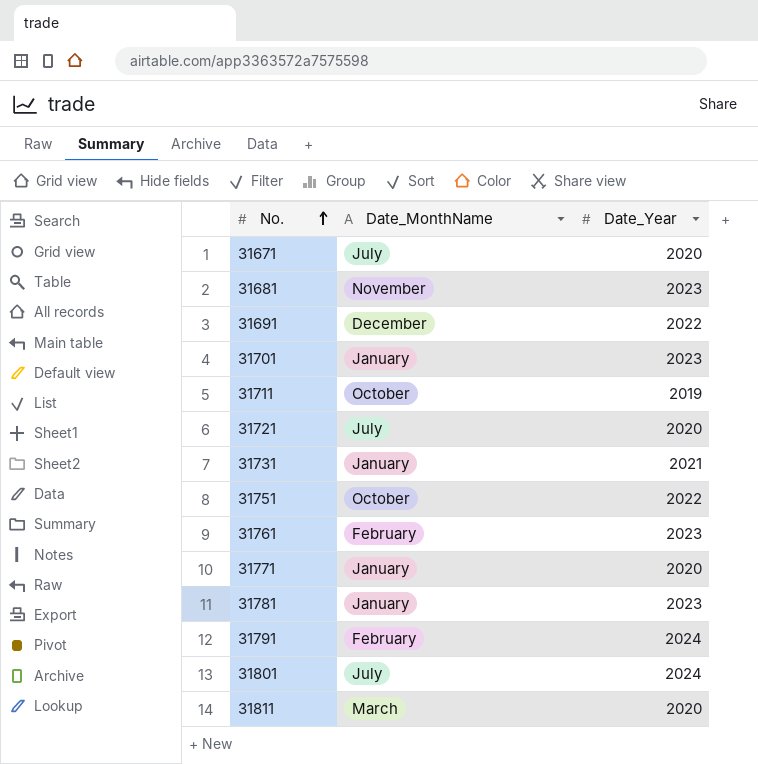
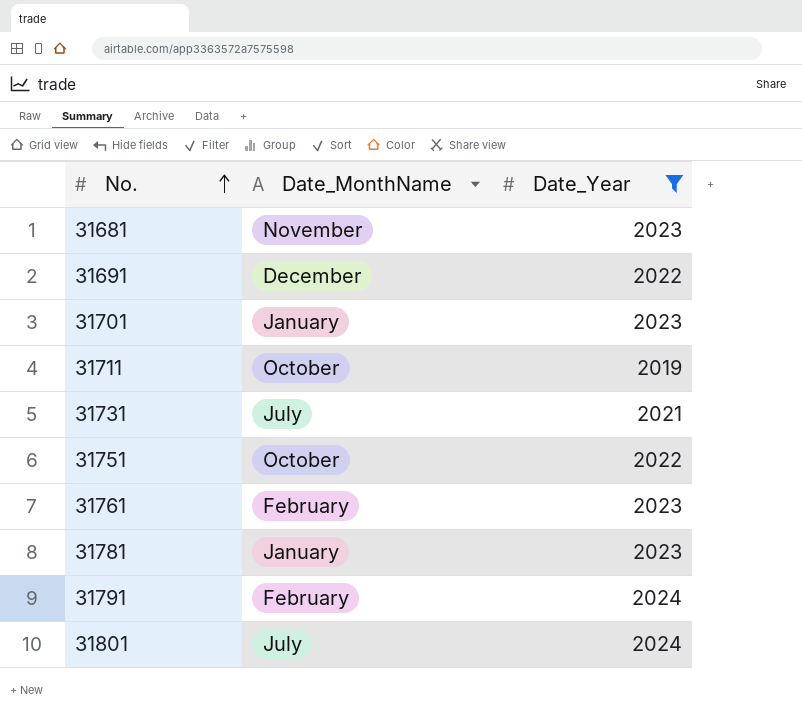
filter: none -> Date_Year != 2020
31731 | Date_MonthName: January -> July

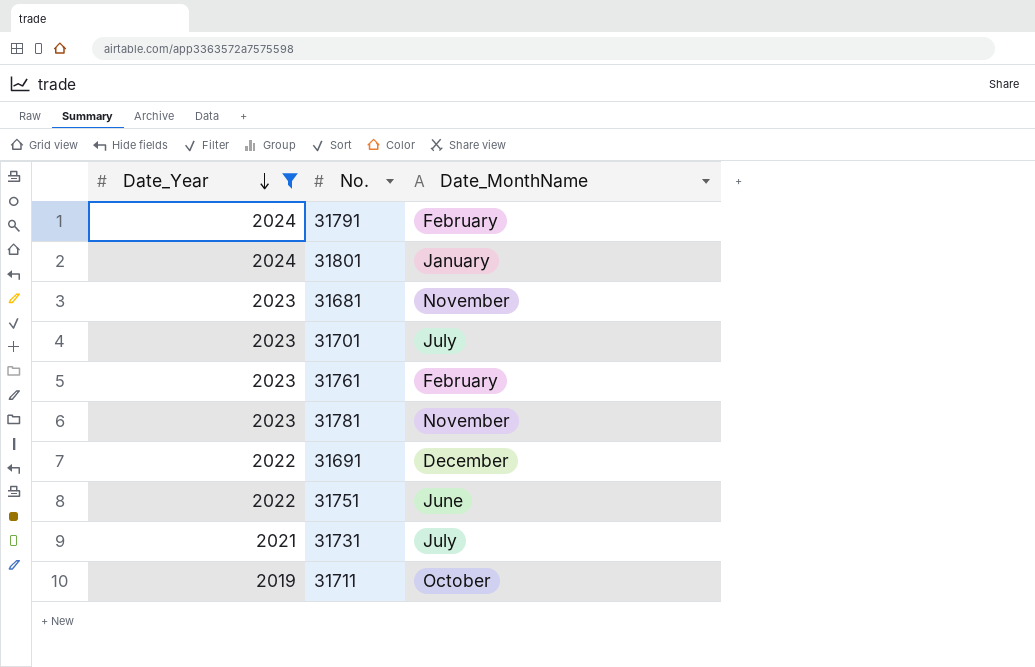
row order: No. ascending -> Date_Year descending
column Date_Year | position: 3 -> 1
31801 | Date_MonthName: July -> January
31701 | Date_MonthName: January -> July
31781 | Date_MonthName: January -> November
31751 | Date_MonthName: October -> June

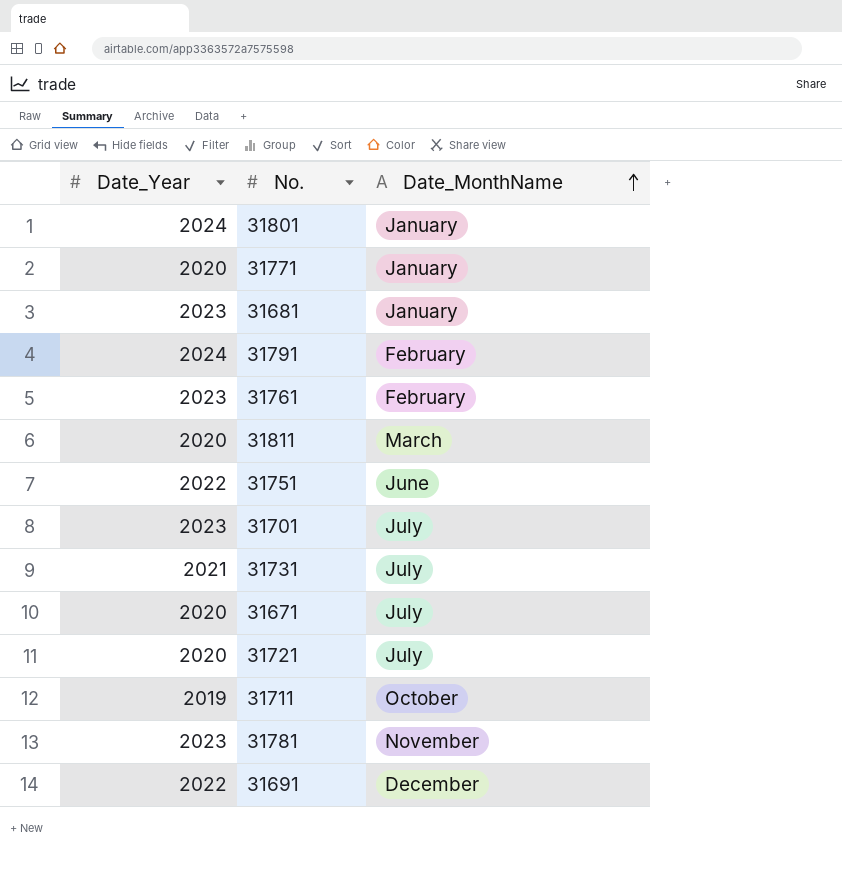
filter: Date_Year != 2020 -> none
row order: Date_Year descending -> Date_MonthName ascending
31681 | Date_MonthName: November -> January

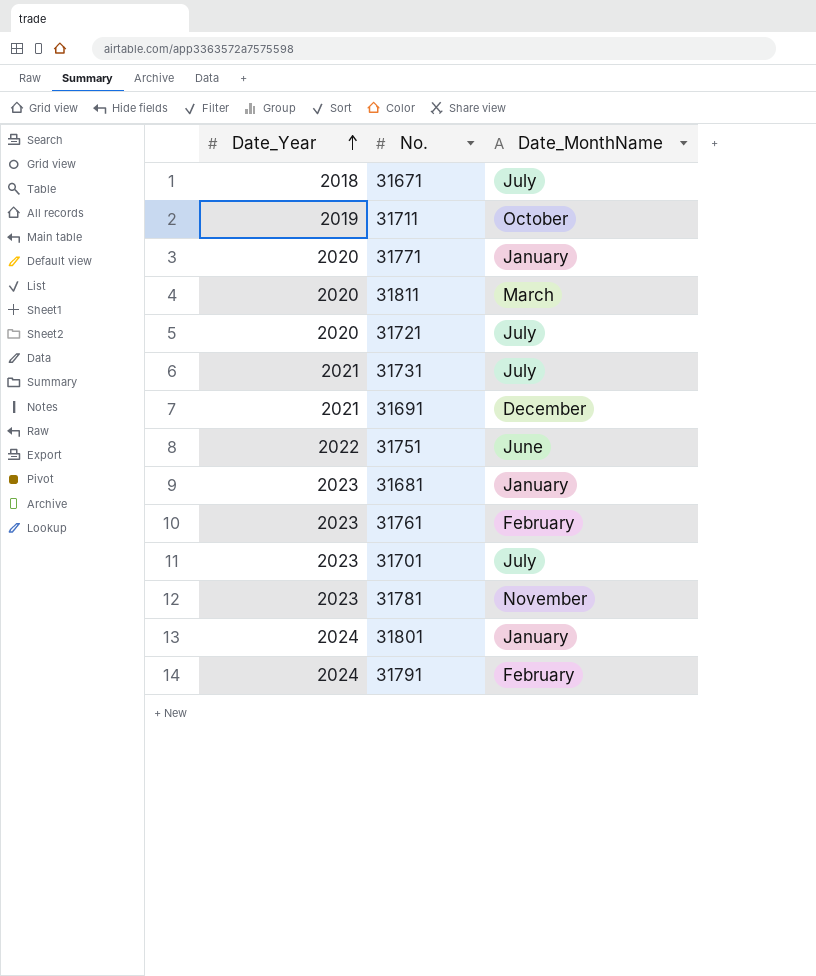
row order: Date_MonthName ascending -> Date_Year ascending
31671 | Date_Year: 2020 -> 2018
31691 | Date_Year: 2022 -> 2021

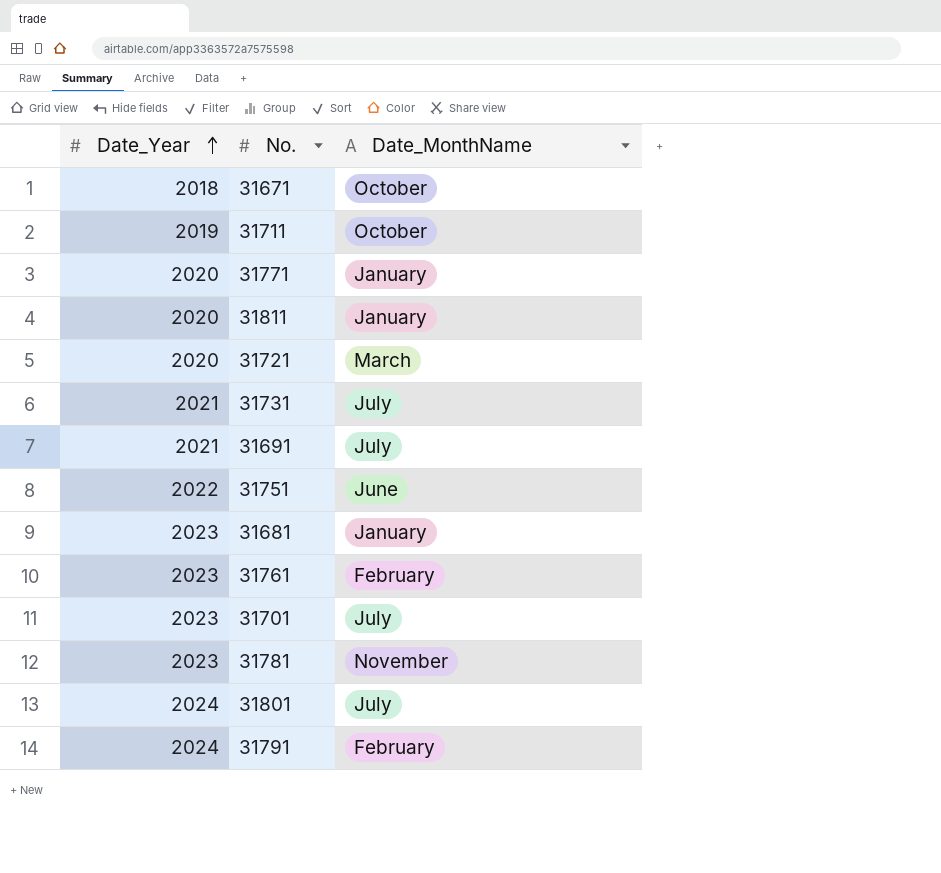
31671 | Date_MonthName: July -> October
31811 | Date_MonthName: March -> January
31721 | Date_MonthName: July -> March
31691 | Date_MonthName: December -> July
31801 | Date_MonthName: January -> July

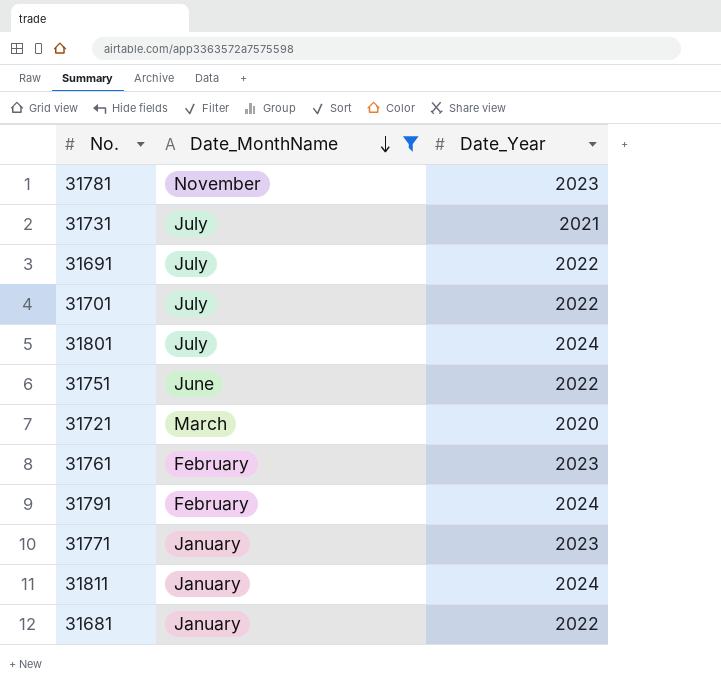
filter: none -> Date_MonthName != October
row order: Date_Year ascending -> Date_MonthName descending
column Date_Year | position: 1 -> 3
31691 | Date_Year: 2021 -> 2022
31701 | Date_Year: 2023 -> 2022
31771 | Date_Year: 2020 -> 2023
31811 | Date_Year: 2020 -> 2024
31681 | Date_Year: 2023 -> 2022

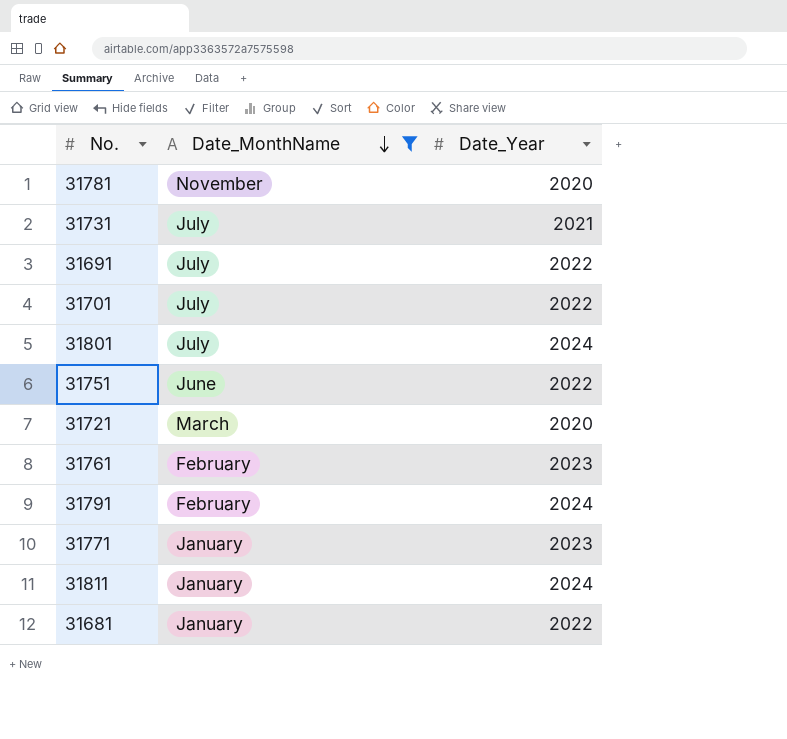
31781 | Date_Year: 2023 -> 2020

